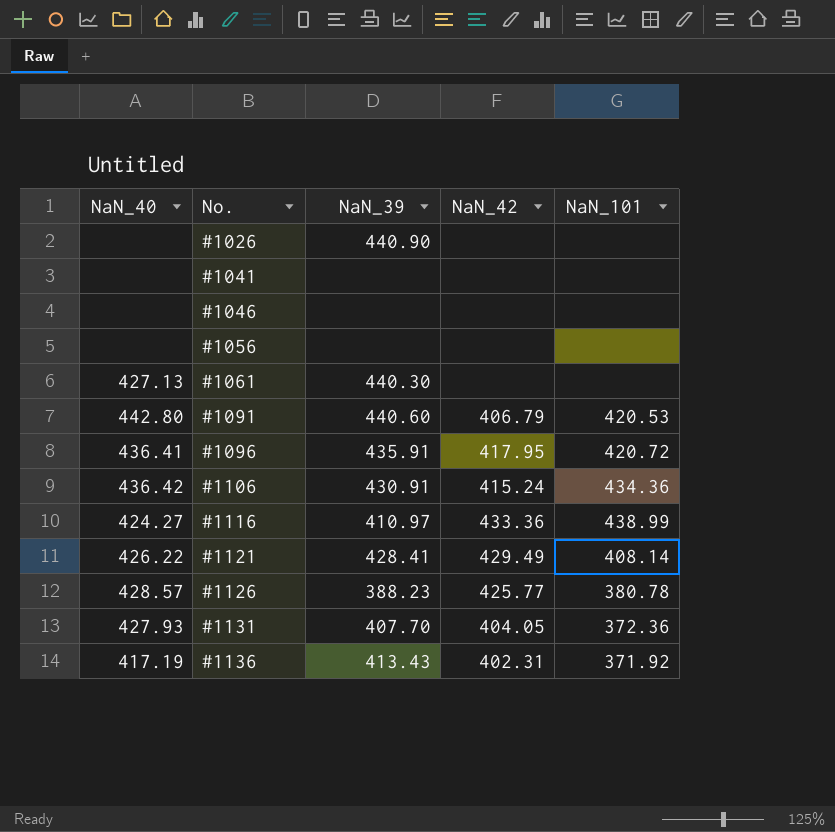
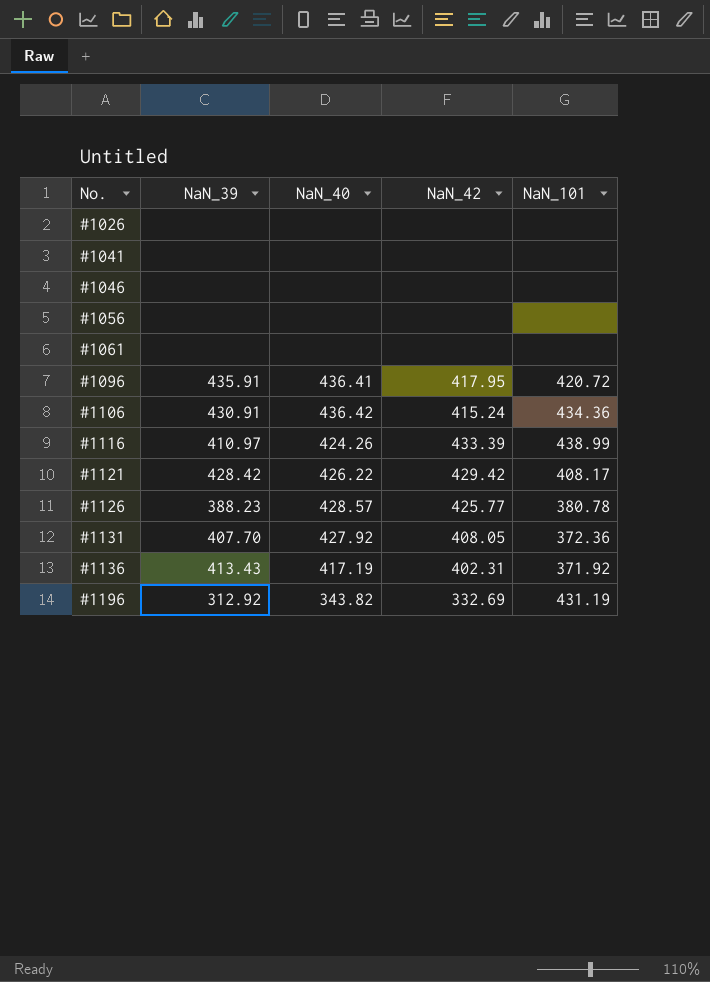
column NaN_40 | position: 1 -> 3
row #1091: 442.80 | 440.60 | 406.79 | 420.53 -> none
#1026 | NaN_39: 440.90 -> none
#1061 | NaN_39: 440.30 -> none
#1061 | NaN_40: 427.13 -> none
#1116 | NaN_40: 424.27 -> 424.26
#1116 | NaN_42: 433.36 -> 433.39
#1121 | NaN_39: 428.41 -> 428.42
#1121 | NaN_42: 429.49 -> 429.42
#1121 | NaN_101: 408.14 -> 408.17
#1131 | NaN_40: 427.93 -> 427.92
#1131 | NaN_42: 404.05 -> 408.05
row #1196: none -> 312.92 | 343.82 | 332.69 | 431.19

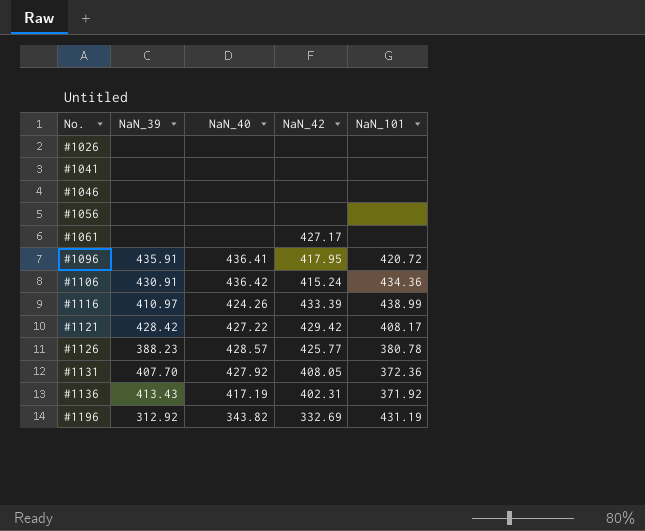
#1061 | NaN_42: none -> 427.17
#1121 | NaN_40: 426.22 -> 427.22

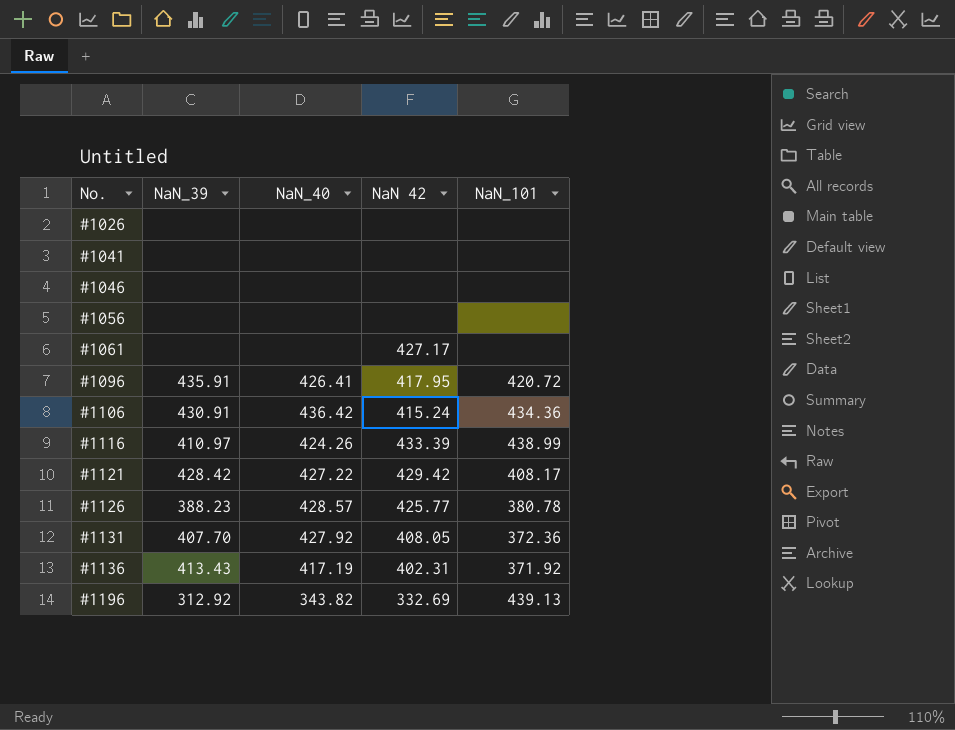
column name: NaN_42 -> NaN 42
#1096 | NaN_40: 436.41 -> 426.41
#1196 | NaN_101: 431.19 -> 439.13

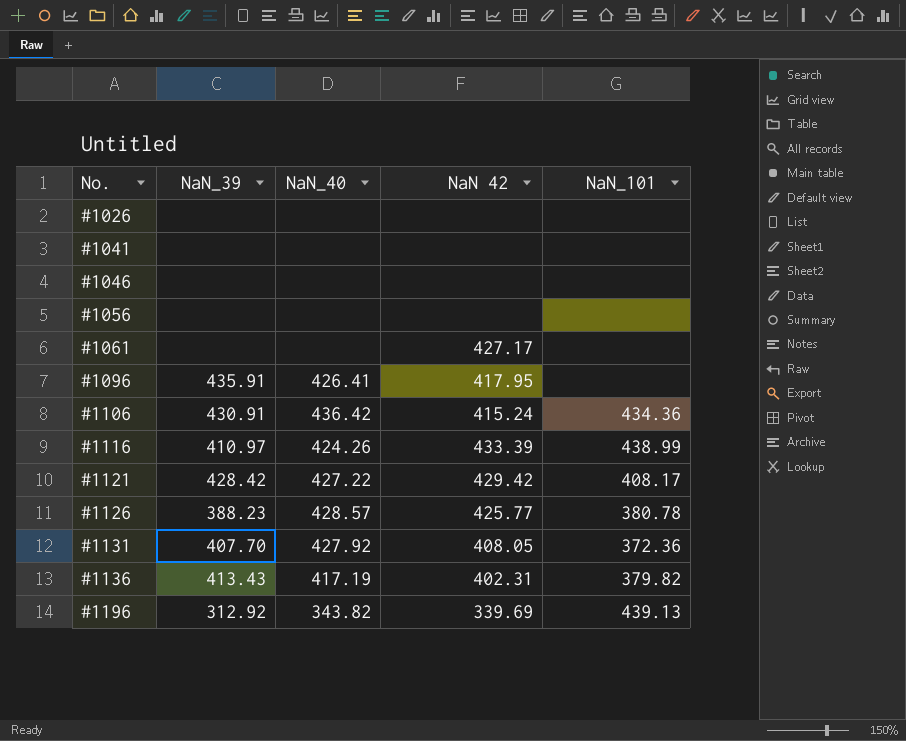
#1096 | NaN_101: 420.72 -> none
#1136 | NaN_101: 371.92 -> 379.82
#1196 | NaN 42: 332.69 -> 339.69

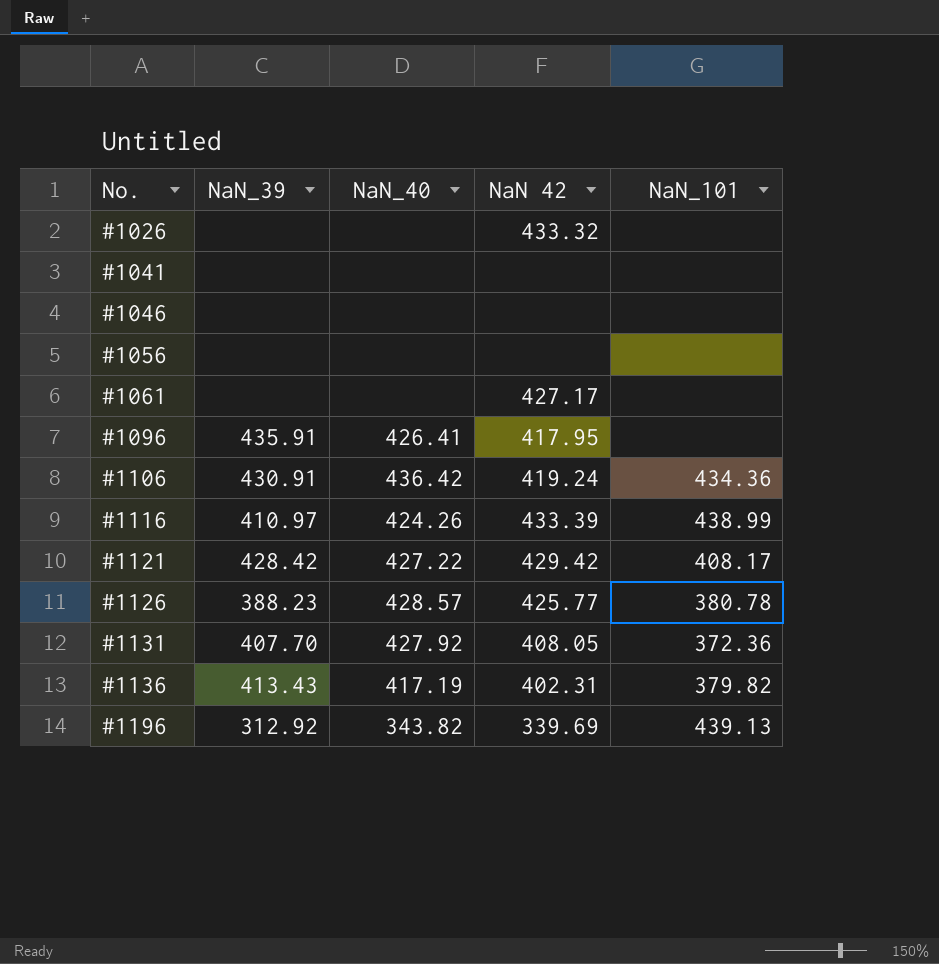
#1026 | NaN 42: none -> 433.32
#1106 | NaN 42: 415.24 -> 419.24

